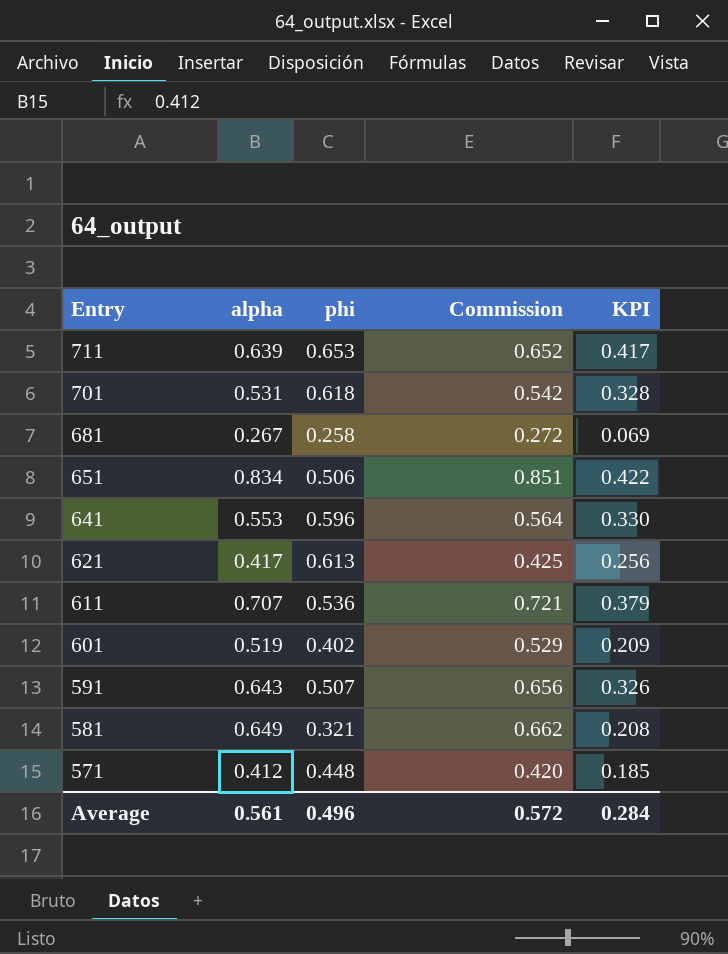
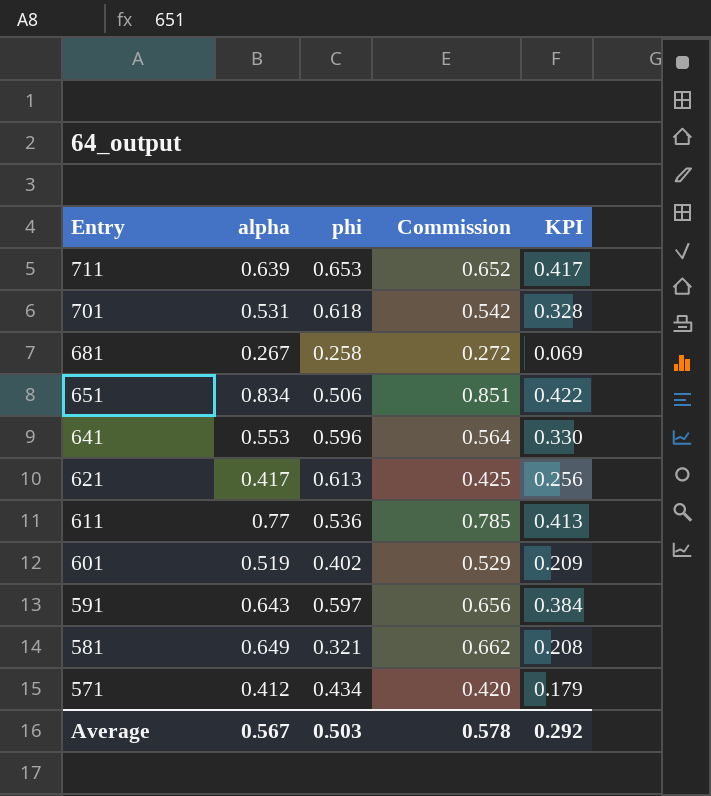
611 | alpha: 0.707 -> 0.77
611 | Commission: 0.721 -> 0.785
611 | KPI: 0.379 -> 0.413
591 | phi: 0.507 -> 0.597
591 | KPI: 0.326 -> 0.384
571 | phi: 0.448 -> 0.434
571 | KPI: 0.185 -> 0.179
Average | alpha: 0.561 -> 0.567
Average | phi: 0.496 -> 0.503
Average | Commission: 0.572 -> 0.578
Average | KPI: 0.284 -> 0.292

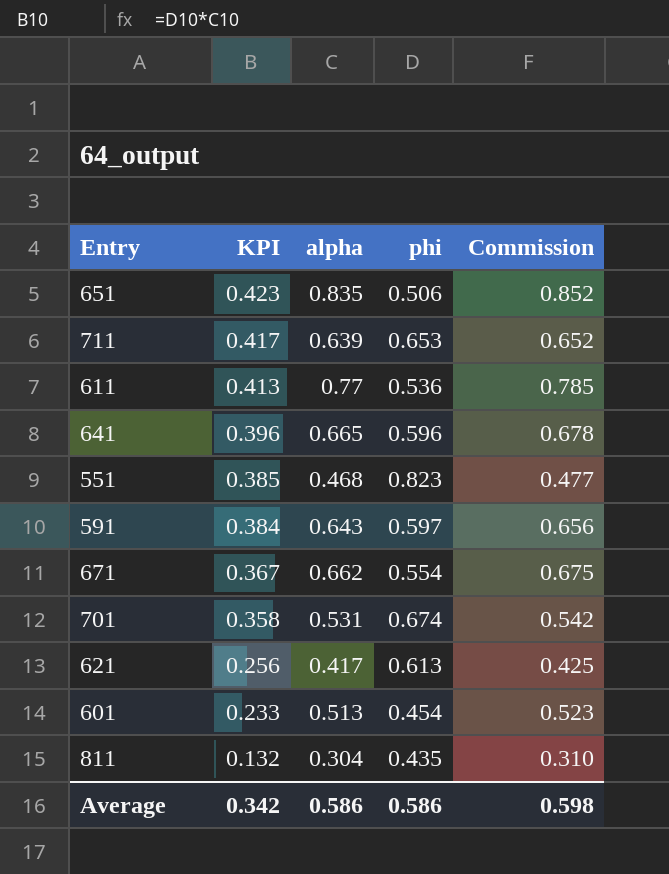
row order: Entry descending -> KPI descending
column KPI | position: 5 -> 2
row 681: 0.267 | 0.258 | 0.272 | 0.069 -> none
row 581: 0.649 | 0.321 | 0.662 | 0.208 -> none
row 571: 0.412 | 0.434 | 0.420 | 0.179 -> none
651 | KPI: 0.422 -> 0.423
651 | alpha: 0.834 -> 0.835
651 | Commission: 0.851 -> 0.852
641 | KPI: 0.330 -> 0.396
641 | alpha: 0.553 -> 0.665
641 | Commission: 0.564 -> 0.678
row 551: none -> 0.385 | 0.468 | 0.823 | 0.477
row 671: none -> 0.367 | 0.662 | 0.554 | 0.675
701 | KPI: 0.328 -> 0.358
701 | phi: 0.618 -> 0.674
601 | KPI: 0.209 -> 0.233
601 | alpha: 0.519 -> 0.513
601 | phi: 0.402 -> 0.454
601 | Commission: 0.529 -> 0.523
row 811: none -> 0.132 | 0.304 | 0.435 | 0.310
Average | KPI: 0.292 -> 0.342
Average | alpha: 0.567 -> 0.586
Average | phi: 0.503 -> 0.586
Average | Commission: 0.578 -> 0.598

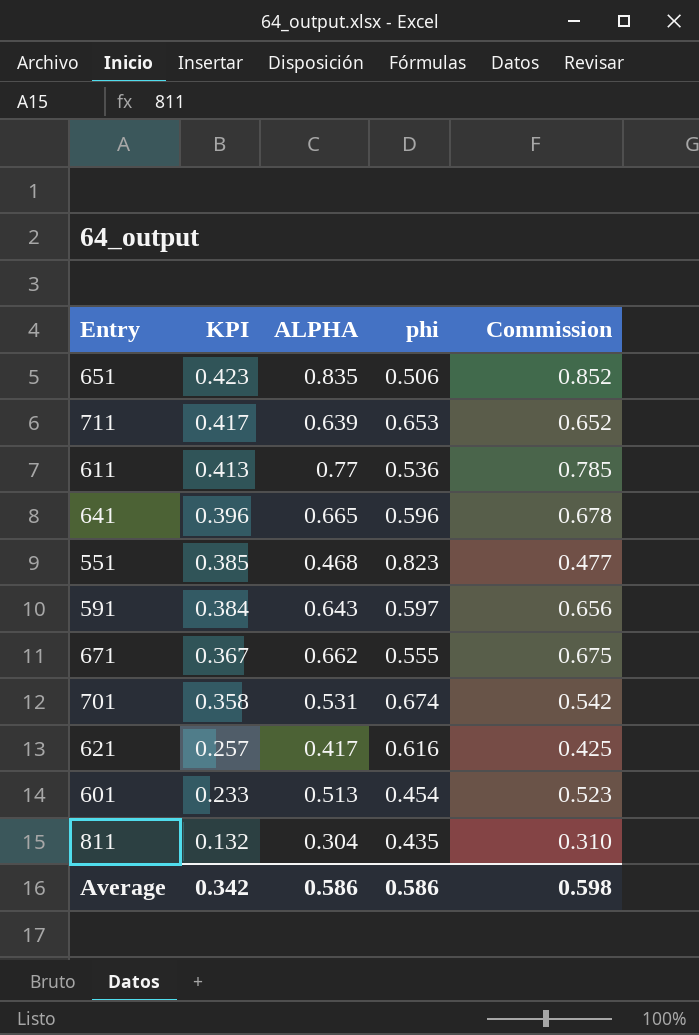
column name: alpha -> ALPHA
671 | phi: 0.554 -> 0.555
621 | KPI: 0.256 -> 0.257
621 | phi: 0.613 -> 0.616

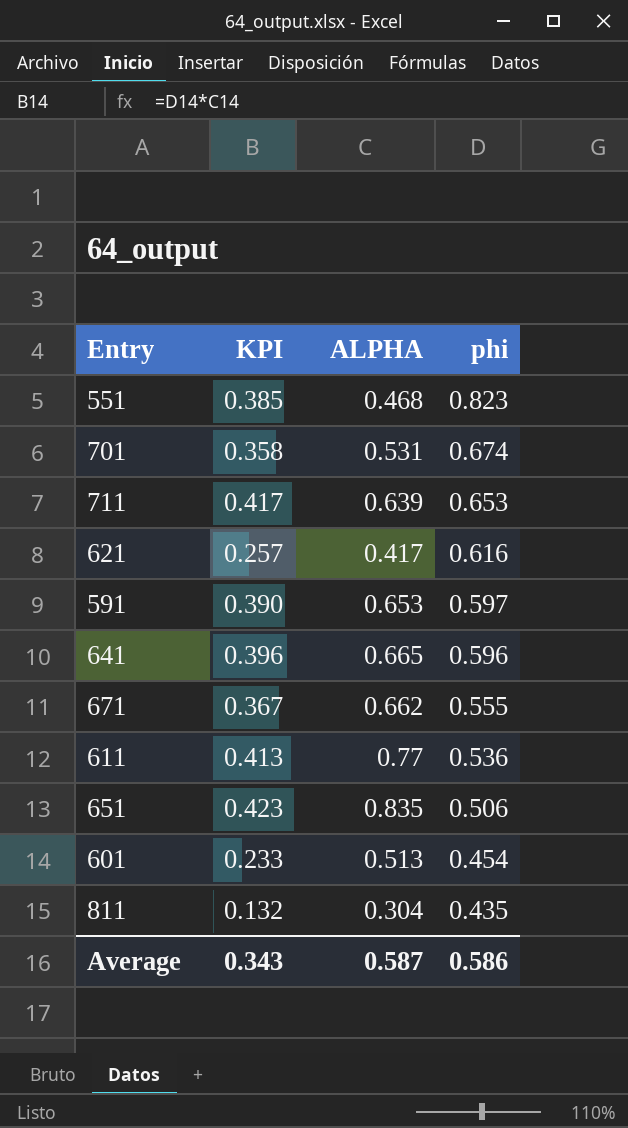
row order: KPI descending -> phi descending
column Commission | formula: [ALPHA] * 1.02 -> none
591 | KPI: 0.384 -> 0.390
591 | ALPHA: 0.643 -> 0.653
Average | KPI: 0.342 -> 0.343
Average | ALPHA: 0.586 -> 0.587

